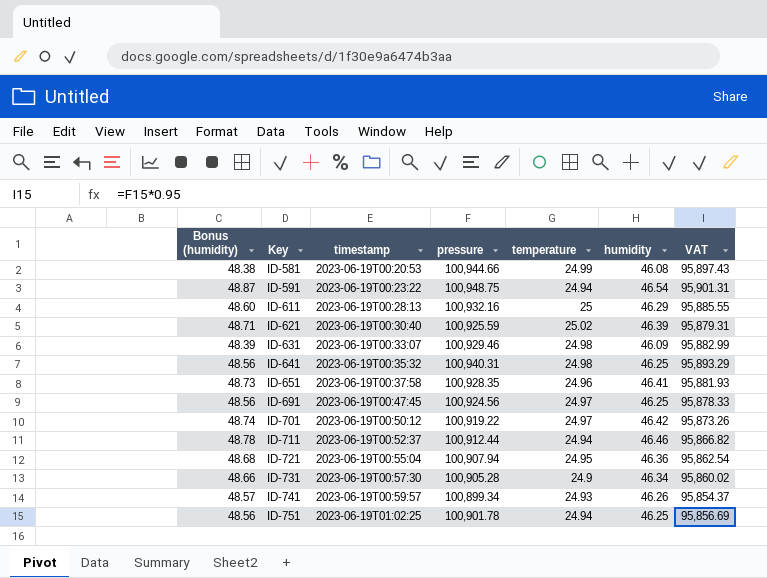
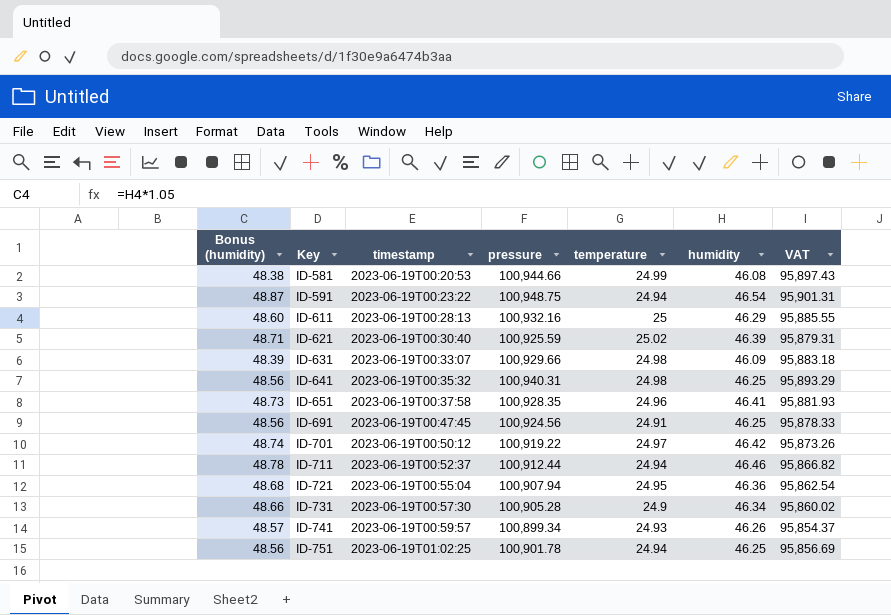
ID-631 | pressure: 100,929.46 -> 100,929.66
ID-631 | VAT: 95,882.99 -> 95,883.18
ID-691 | temperature: 24.97 -> 24.91

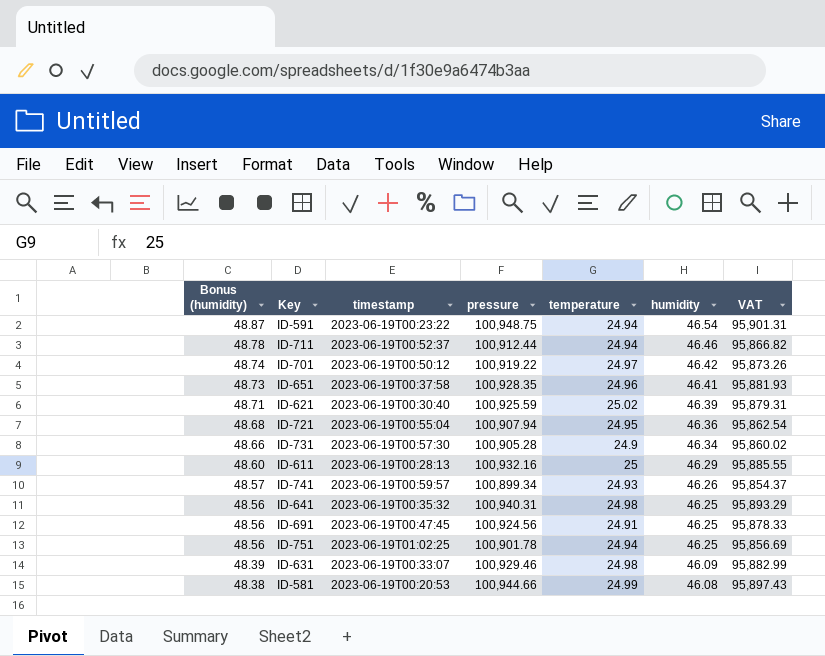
row order: Key ascending -> Bonus (humidity) descending
ID-631 | pressure: 100,929.66 -> 100,929.46
ID-631 | VAT: 95,883.18 -> 95,882.99

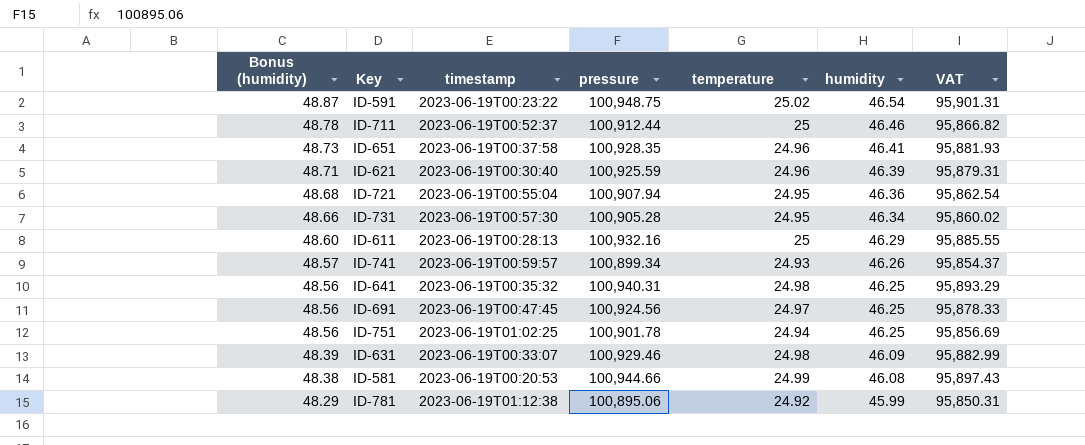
row ID-701: 48.74 | 2023-06-19T00:50:12 | 100,919.22 | 24.97 | 46.42 | 95,873.26 -> none
ID-591 | temperature: 24.94 -> 25.02
ID-711 | temperature: 24.94 -> 25
ID-621 | temperature: 25.02 -> 24.96
ID-731 | temperature: 24.9 -> 24.95
ID-691 | temperature: 24.91 -> 24.97
row ID-781: none -> 48.29 | 2023-06-19T01:12:38 | 100,895.06 | 24.92 | 45.99 | 95,850.31

